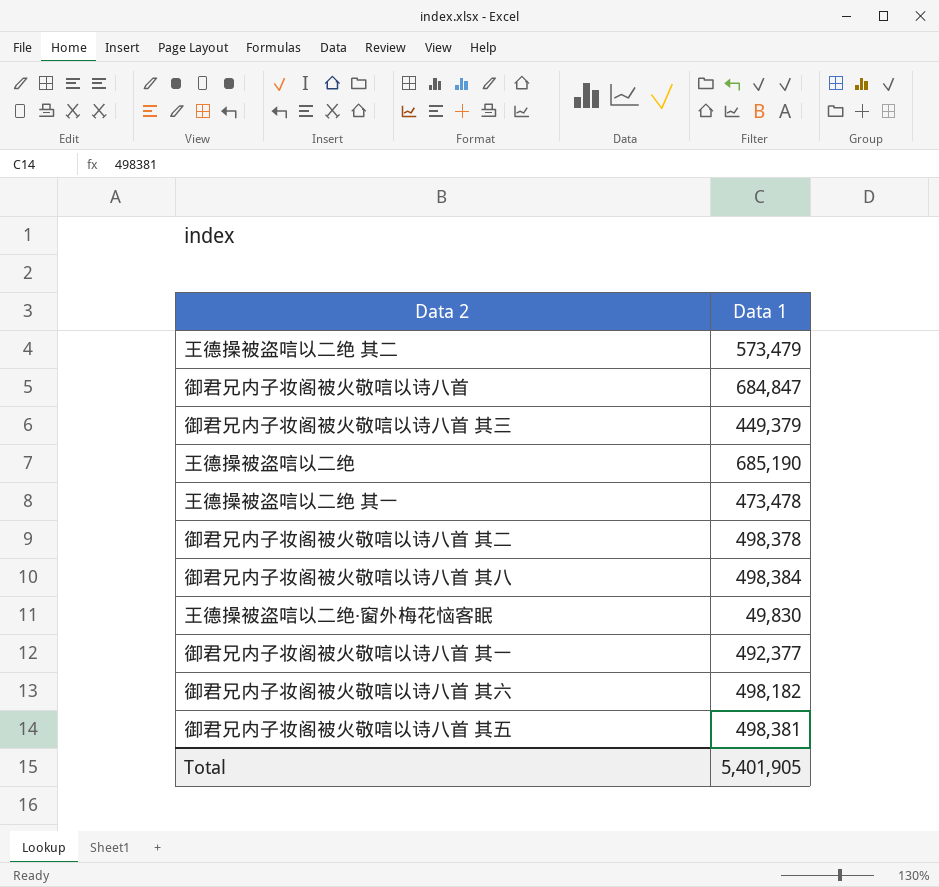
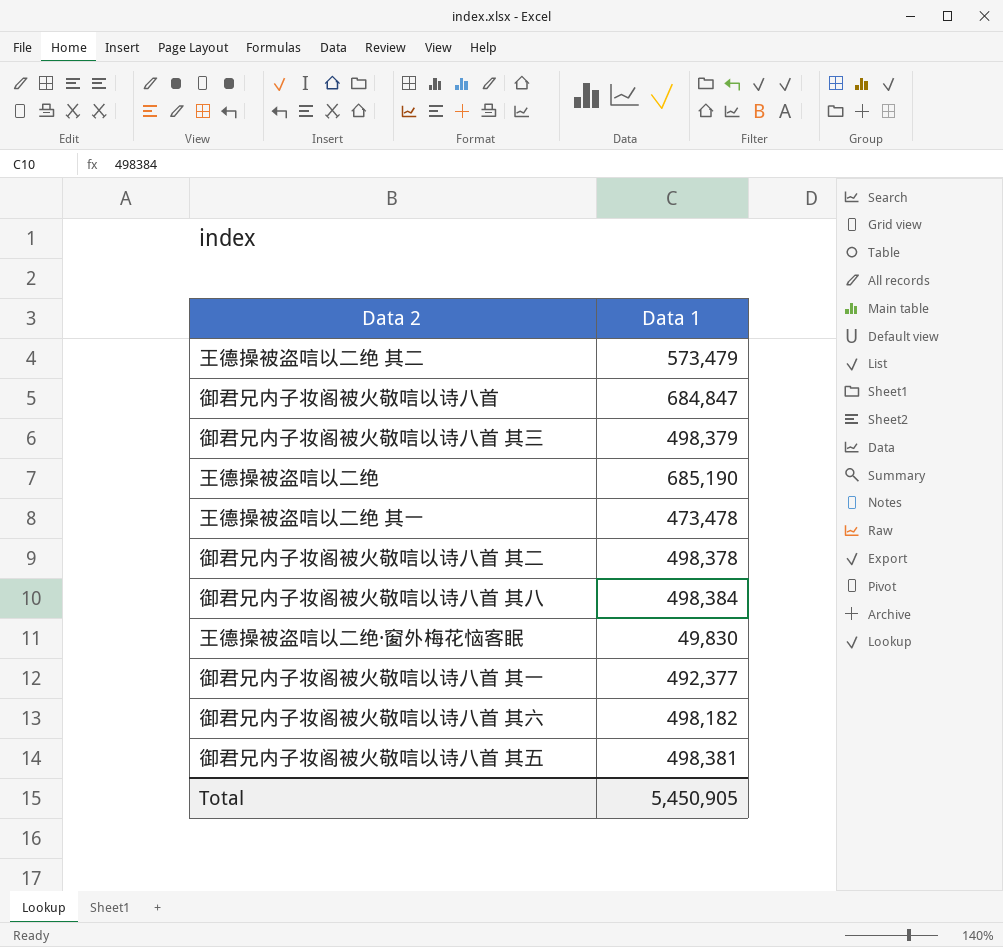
御君兄内子妆阁被火敬唁以诗八首 其三 | Data 1: 449,379 -> 498,379
Total | Data 1: 5,401,905 -> 5,450,905

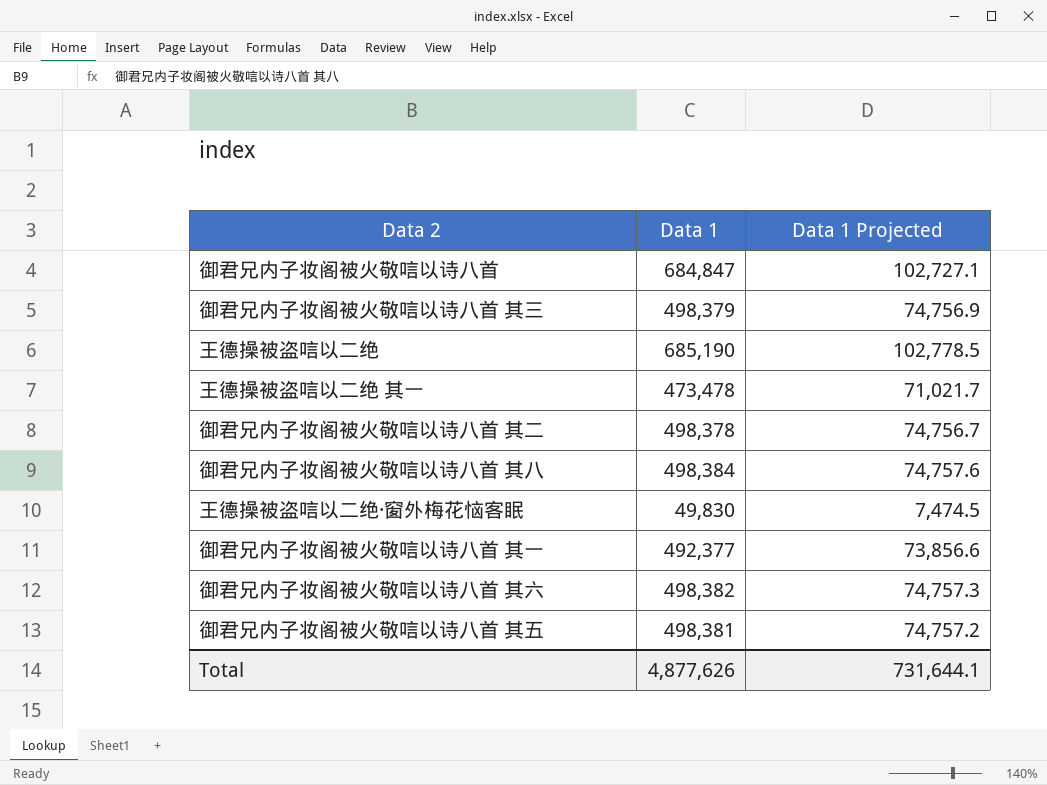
column Data 1 Projected | formula: none -> [Data 1] * 0.15
row 王德操被盗唁以二绝 其二: 573,479 -> none
御君兄内子妆阁被火敬唁以诗八首 其六 | Data 1: 498,182 -> 498,382
Total | Data 1: 5,450,905 -> 4,877,626

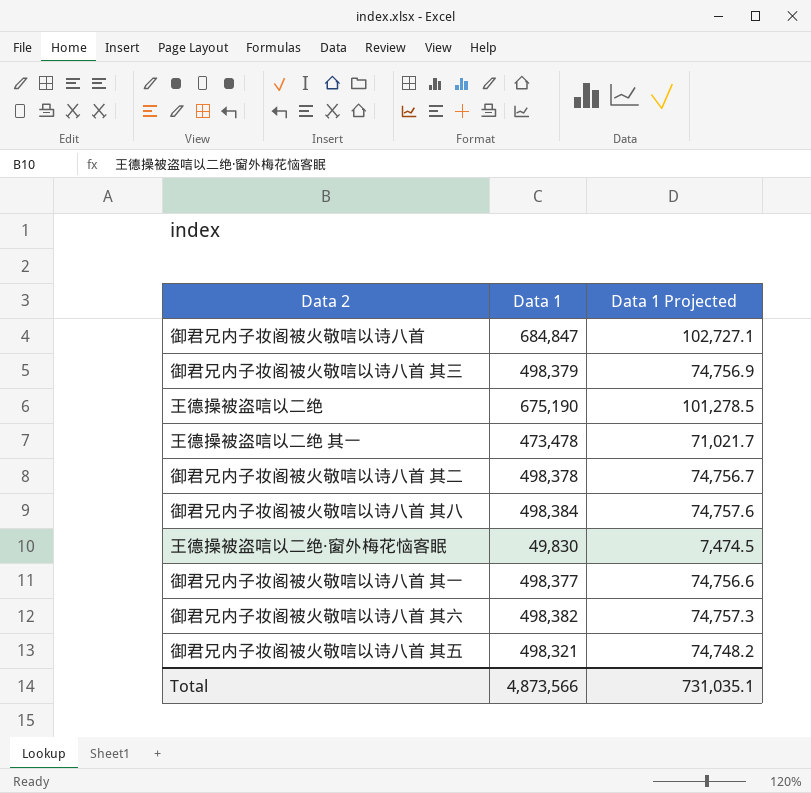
王德操被盗唁以二绝 | Data 1: 685,190 -> 675,190
王德操被盗唁以二绝 | Data 1 Projected: 102,778.5 -> 101,278.5
御君兄内子妆阁被火敬唁以诗八首 其一 | Data 1: 492,377 -> 498,377
御君兄内子妆阁被火敬唁以诗八首 其一 | Data 1 Projected: 73,856.6 -> 74,756.6
御君兄内子妆阁被火敬唁以诗八首 其五 | Data 1: 498,381 -> 498,321
御君兄内子妆阁被火敬唁以诗八首 其五 | Data 1 Projected: 74,757.2 -> 74,748.2
Total | Data 1: 4,877,626 -> 4,873,566
Total | Data 1 Projected: 731,644.1 -> 731,035.1

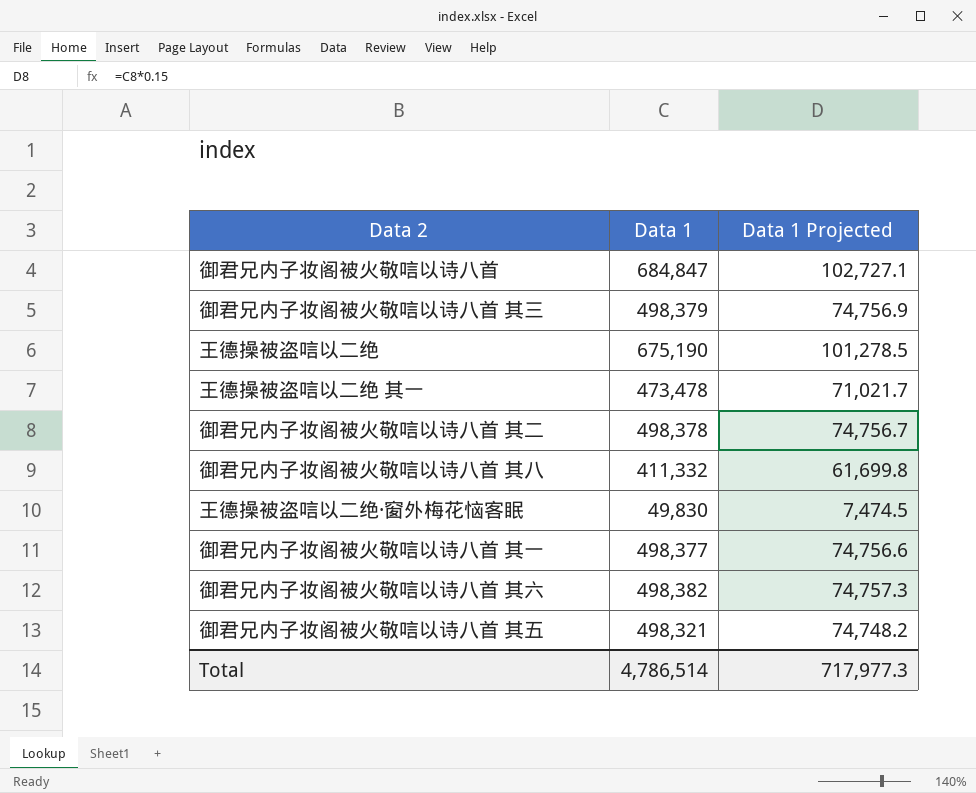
御君兄内子妆阁被火敬唁以诗八首 其八 | Data 1: 498,384 -> 411,332
御君兄内子妆阁被火敬唁以诗八首 其八 | Data 1 Projected: 74,757.6 -> 61,699.8
Total | Data 1: 4,873,566 -> 4,786,514
Total | Data 1 Projected: 731,035.1 -> 717,977.3

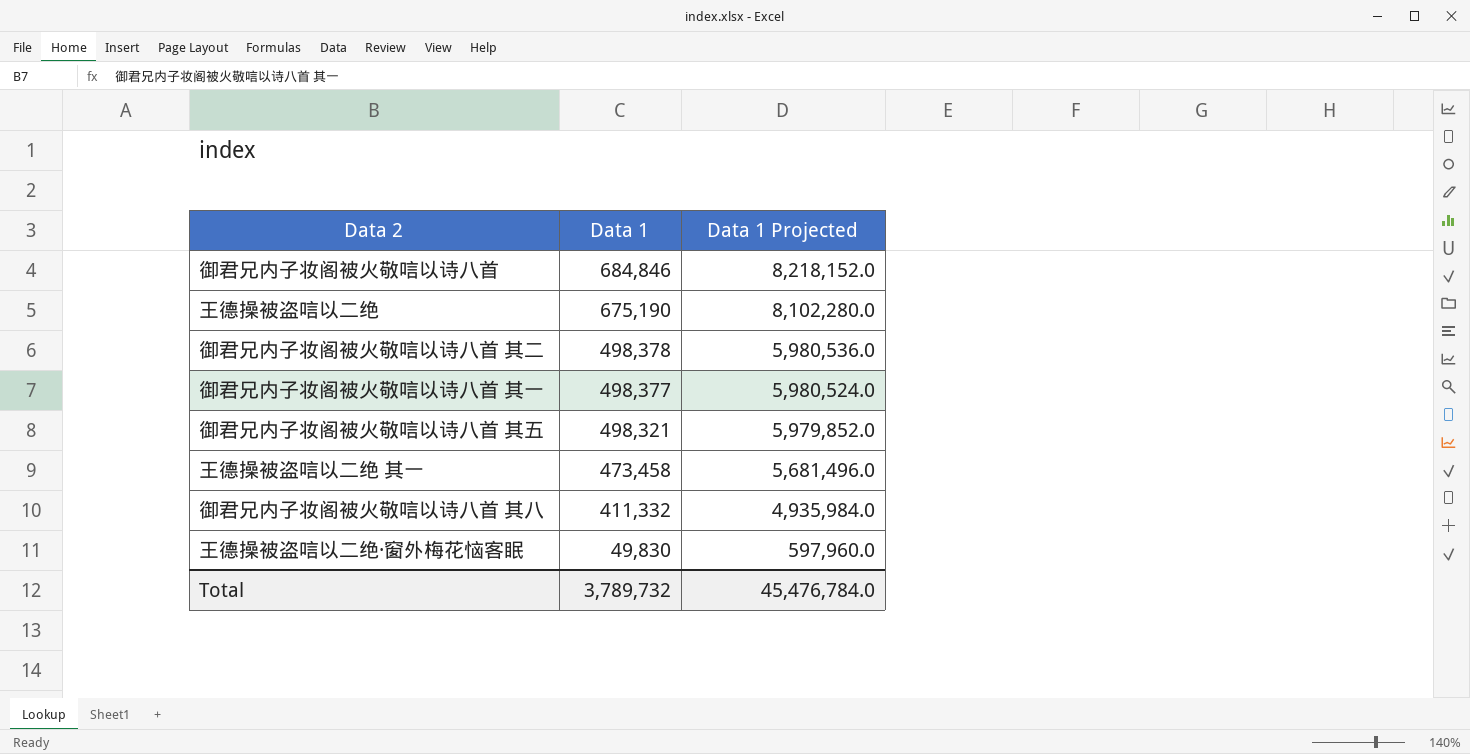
row order: none -> Data 1 descending
column Data 1 Projected | formula: [Data 1] * 0.15 -> [Data 1] * 12
row 御君兄内子妆阁被火敬唁以诗八首 其三: 498,379 | 74,756.9 -> none
row 御君兄内子妆阁被火敬唁以诗八首 其六: 498,382 | 74,757.3 -> none
御君兄内子妆阁被火敬唁以诗八首 | Data 1: 684,847 -> 684,846
王德操被盗唁以二绝 其一 | Data 1: 473,478 -> 473,458
Total | Data 1: 4,786,514 -> 3,789,732
Total | Data 1 Projected: 717,977.3 -> 45,476,784.0

